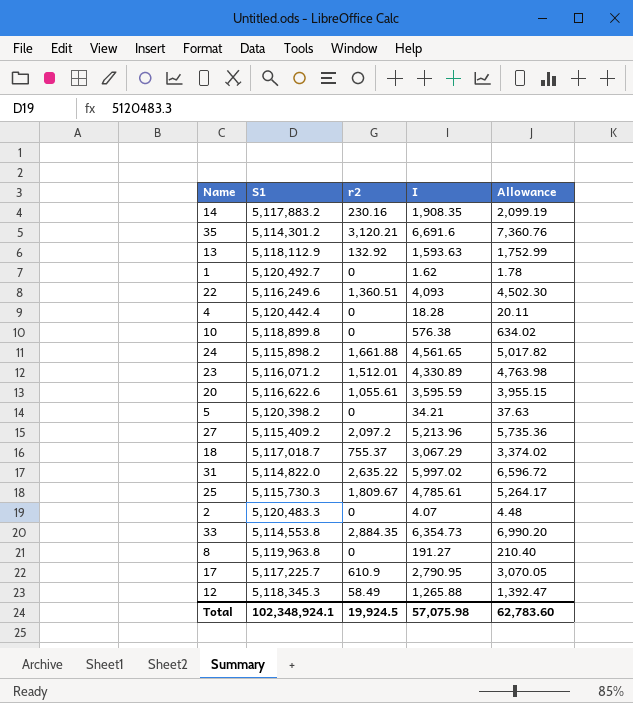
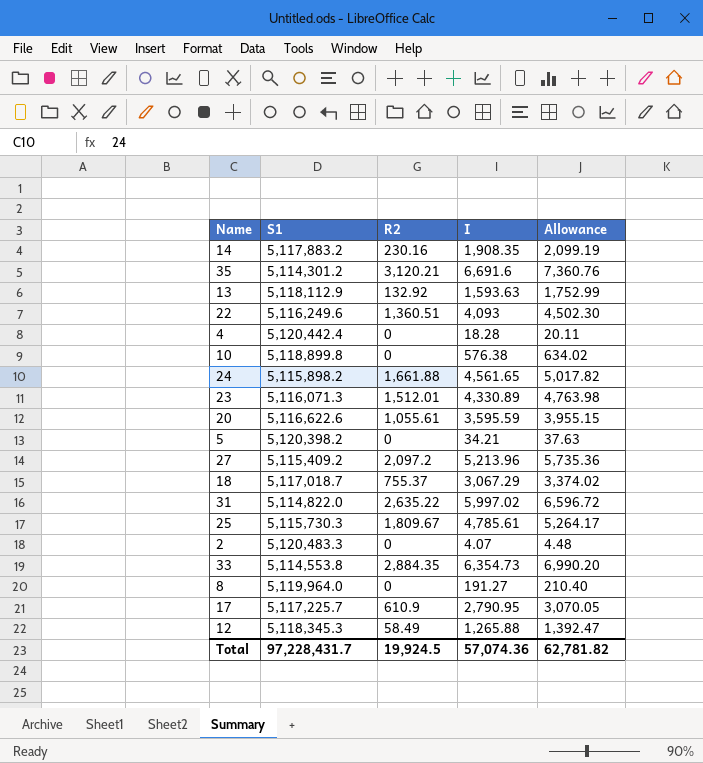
column name: r2 -> R2
row 1: 5,120,492.7 | 0 | 1.62 | 1.78 -> none
23 | S1: 5,116,071.2 -> 5,116,071.3
8 | S1: 5,119,963.8 -> 5,119,964.0
Total | S1: 102,348,924.1 -> 97,228,431.7
Total | I: 57,075.98 -> 57,074.36
Total | Allowance: 62,783.60 -> 62,781.82

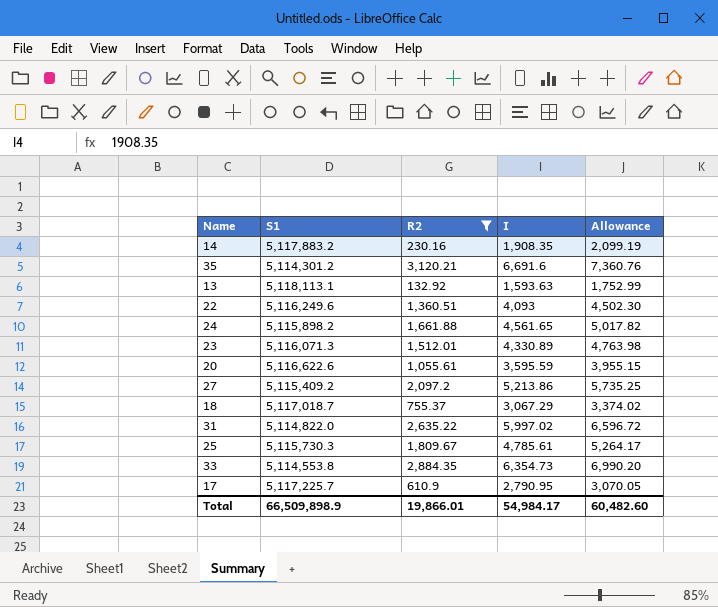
filter: none -> R2 >= 132.92
13 | S1: 5,118,112.9 -> 5,118,113.1
27 | I: 5,213.96 -> 5,213.86
27 | Allowance: 5,735.36 -> 5,735.25
Total | S1: 97,228,431.7 -> 66,509,898.9
Total | R2: 19,924.5 -> 19,866.01
Total | I: 57,074.36 -> 54,984.17
Total | Allowance: 62,781.82 -> 60,482.60

